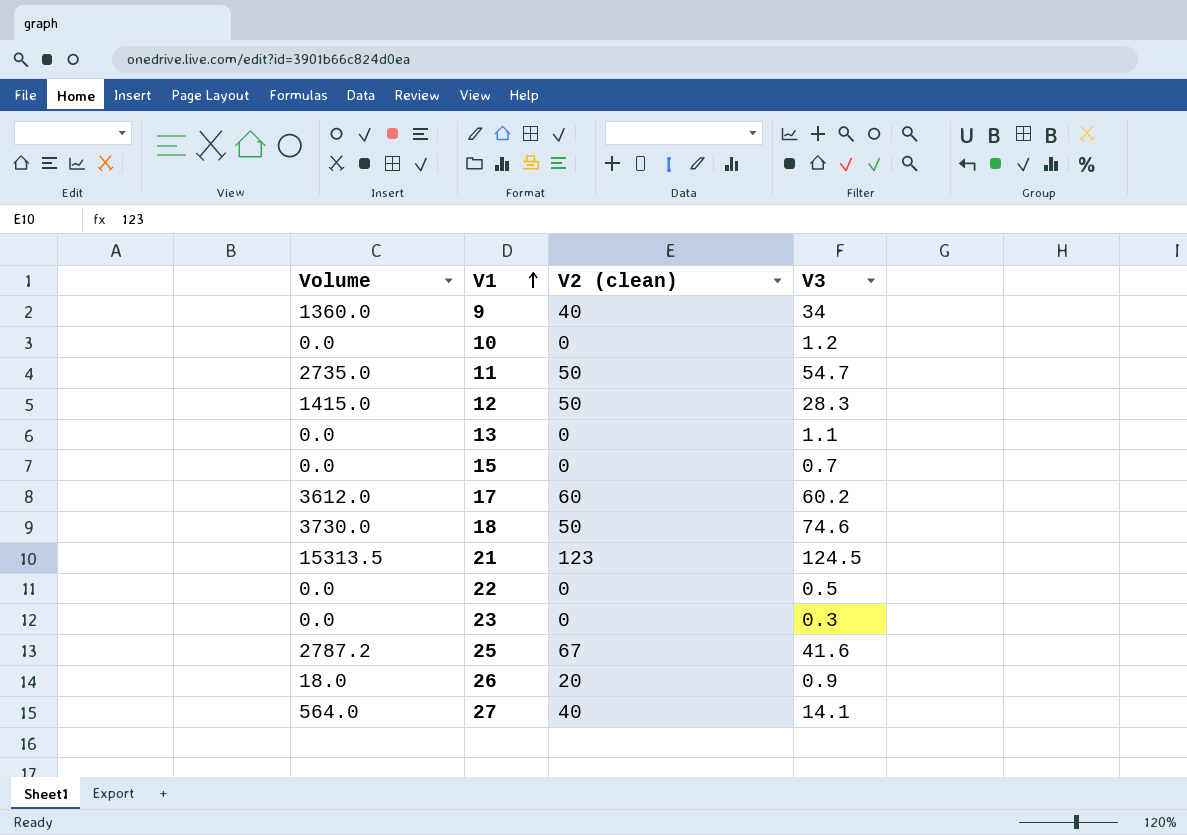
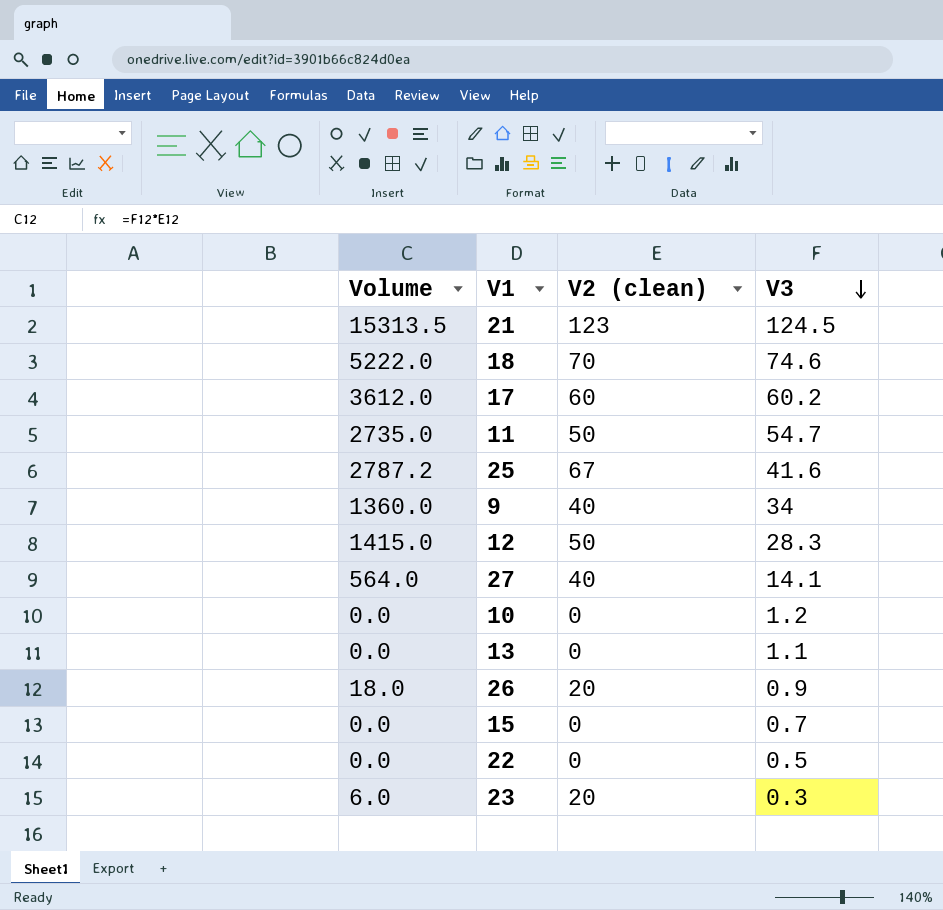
row order: V1 ascending -> V3 descending
18 | Volume: 3730.0 -> 5222.0
18 | V2 (clean): 50 -> 70
23 | Volume: 0.0 -> 6.0
23 | V2 (clean): 0 -> 20

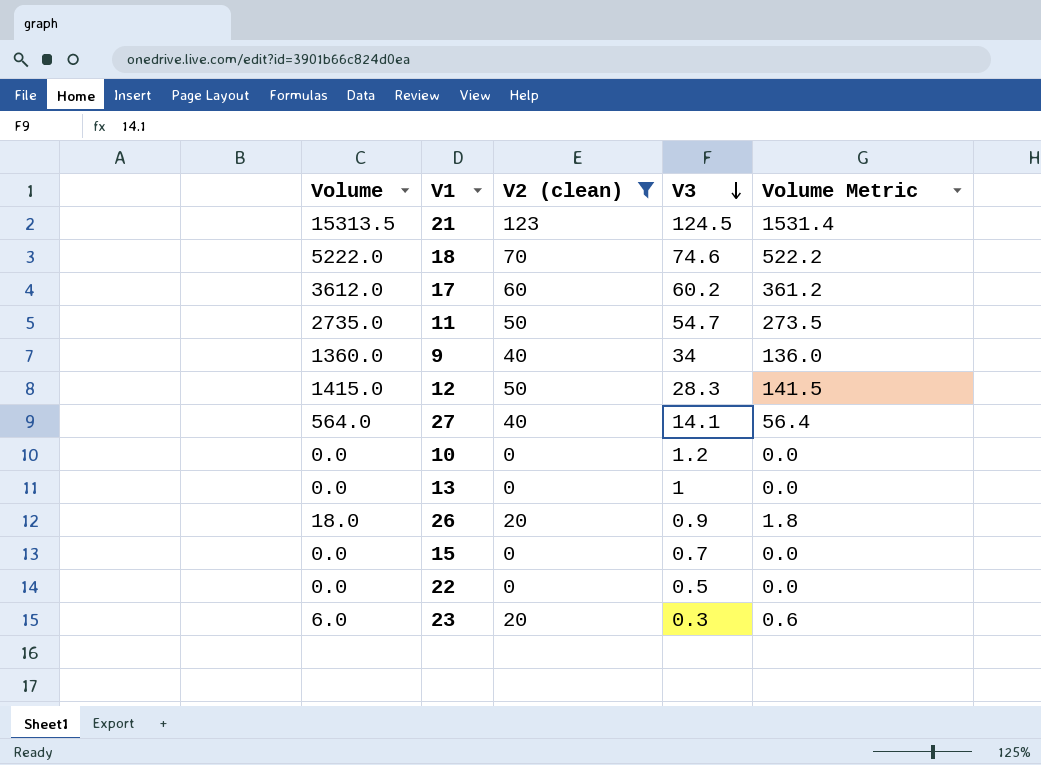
filter: none -> V2 (clean) != 67
column Volume Metric | formula: none -> [Volume] * 0.1
13 | V3: 1.1 -> 1

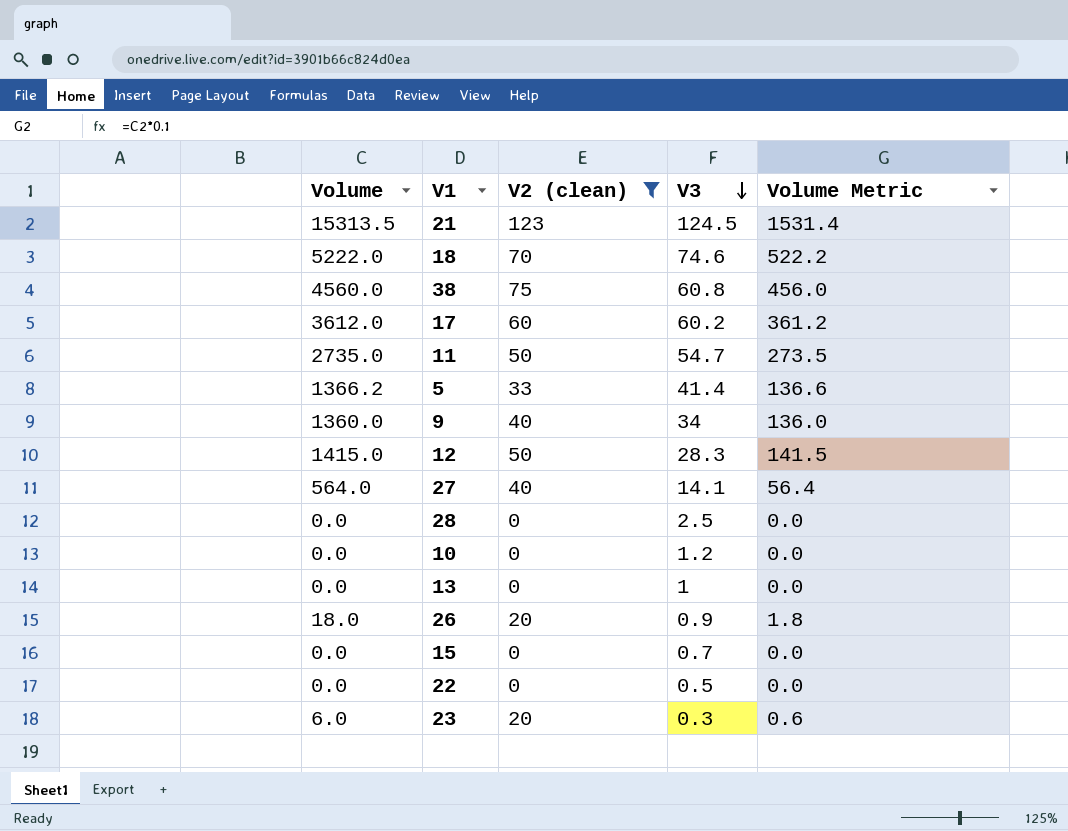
row 38: none -> 4560.0 | 75 | 60.8 | 456.0
row 5: none -> 1366.2 | 33 | 41.4 | 136.6
row 28: none -> 0.0 | 0 | 2.5 | 0.0

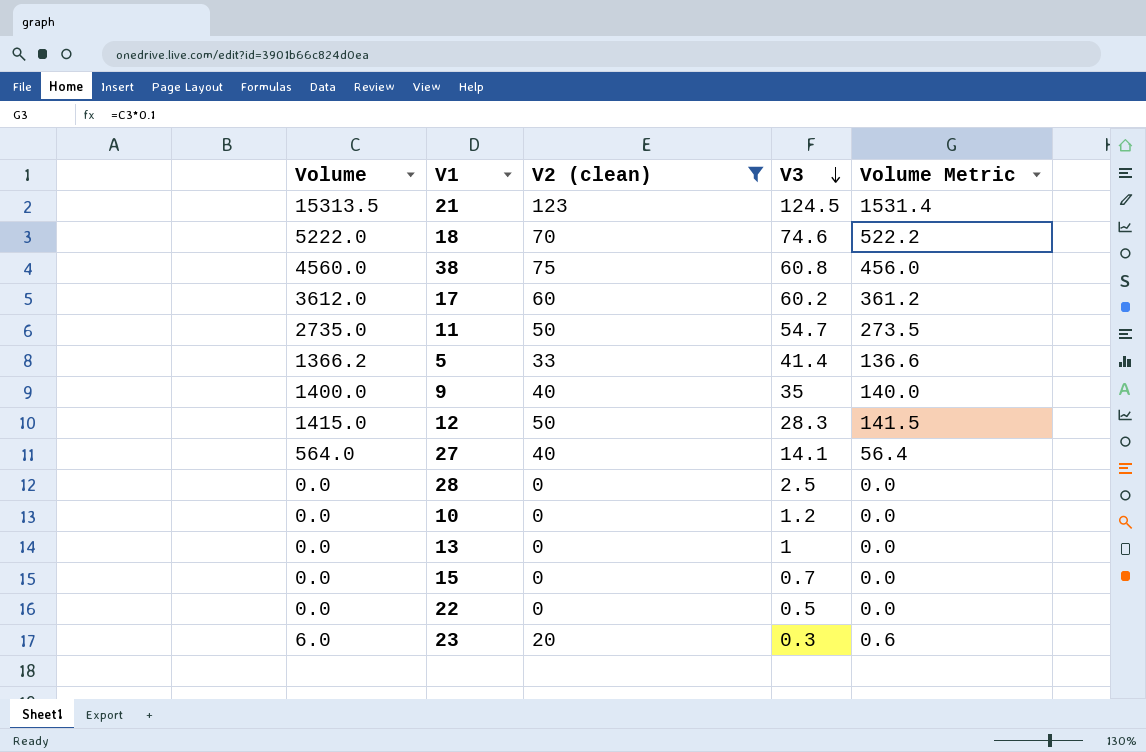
row 26: 18.0 | 20 | 0.9 | 1.8 -> none
9 | Volume: 1360.0 -> 1400.0
9 | V3: 34 -> 35
9 | Volume Metric: 136.0 -> 140.0

